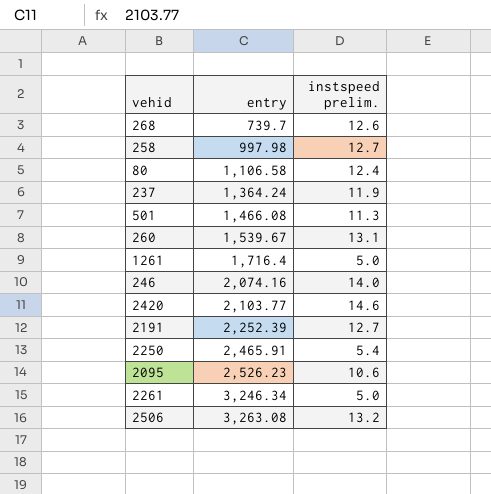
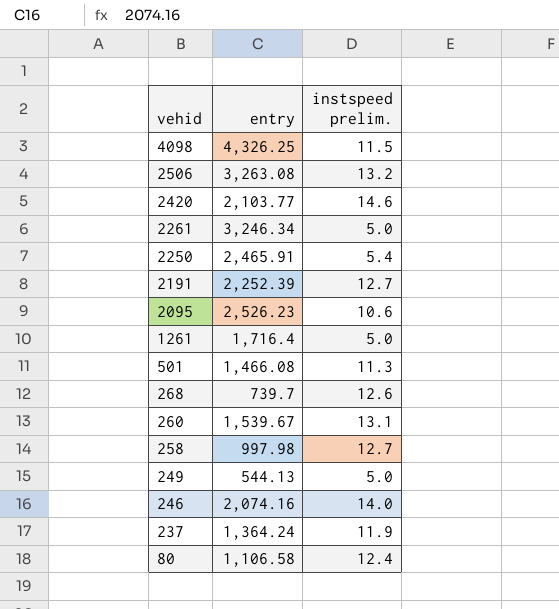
row order: entry ascending -> vehid descending
row 4098: none -> 4,326.25 | 11.5
row 249: none -> 544.13 | 5.0

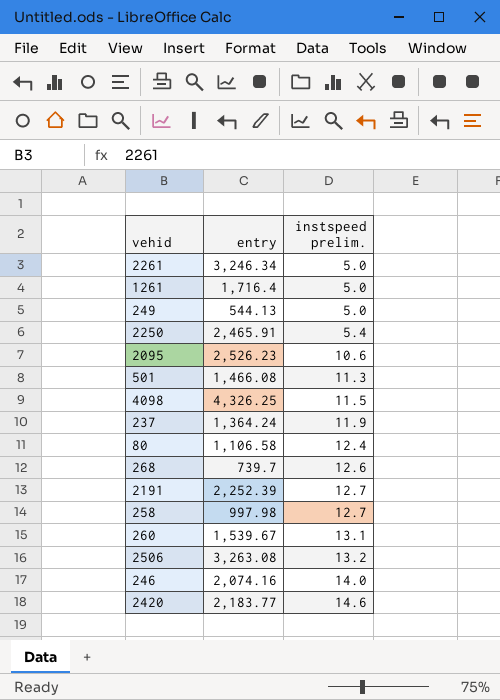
row order: vehid descending -> instspeed prelim. ascending
2420 | entry: 2,103.77 -> 2,183.77

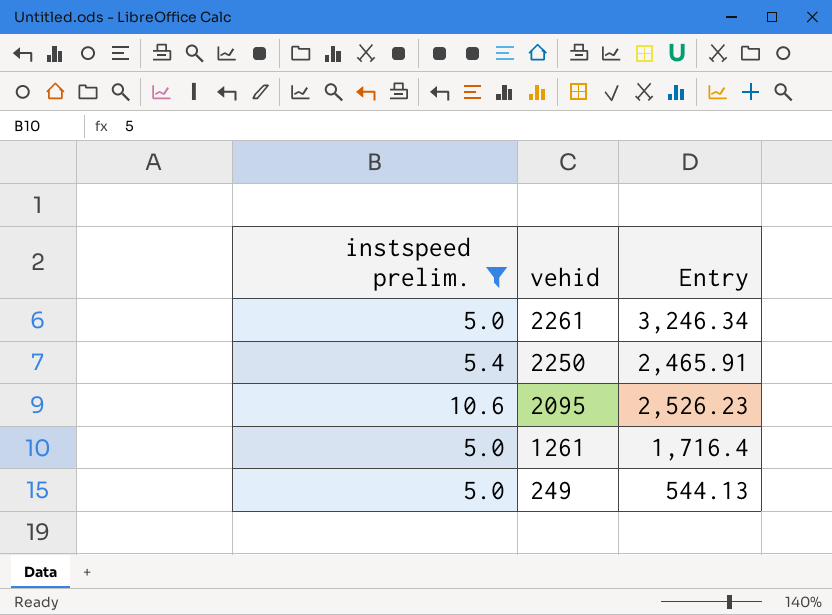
filter: none -> instspeed prelim. <= 10.6
row order: instspeed prelim. ascending -> vehid descending
column instspeed prelim. | position: 3 -> 1
column name: entry -> Entry

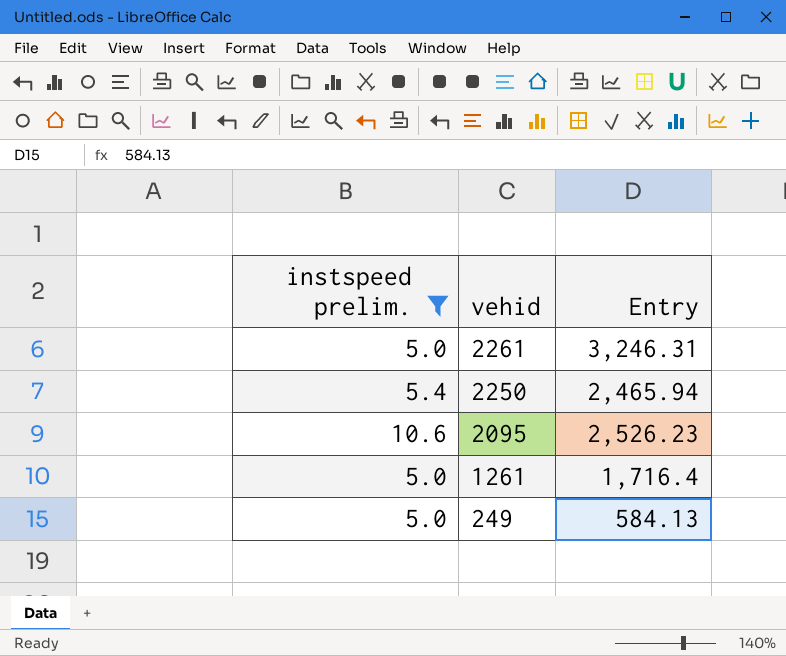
2261 | Entry: 3,246.34 -> 3,246.31
2250 | Entry: 2,465.91 -> 2,465.94
249 | Entry: 544.13 -> 584.13

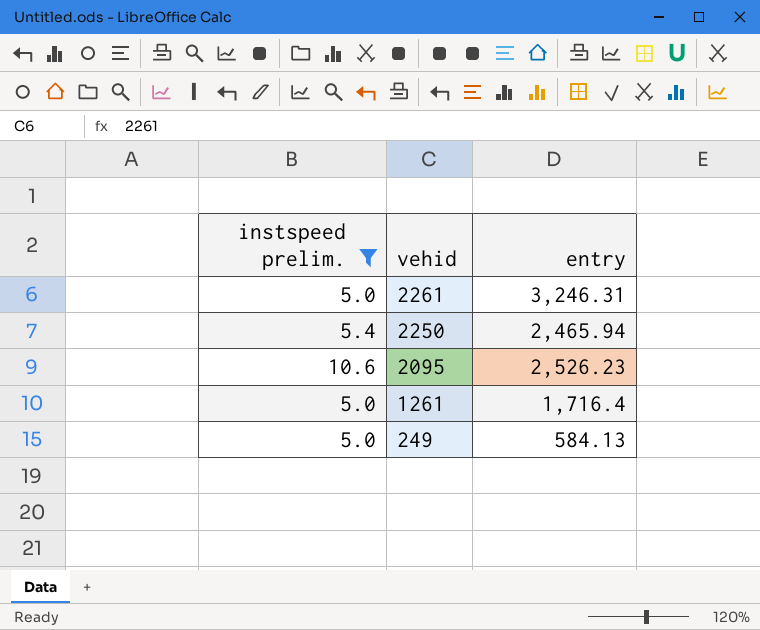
column name: Entry -> entry

